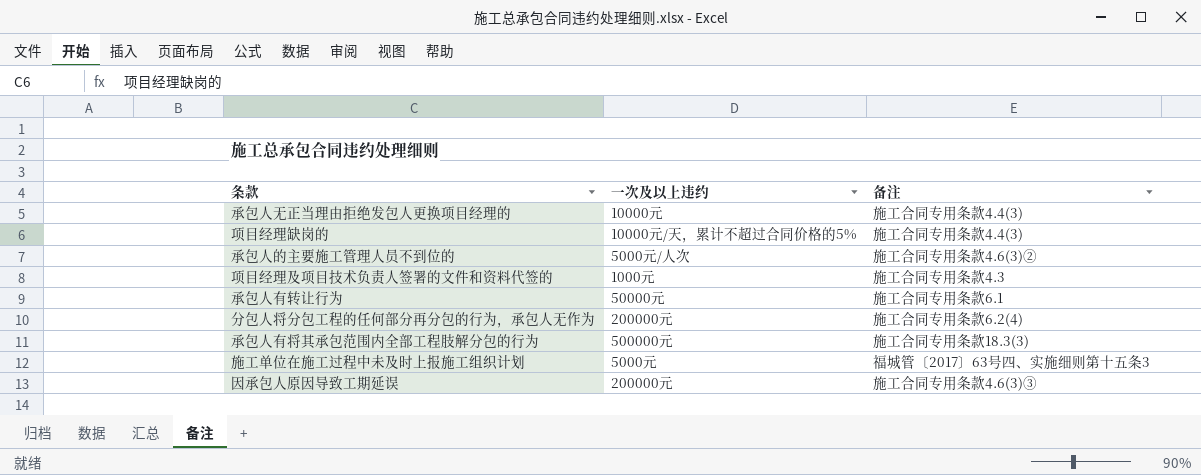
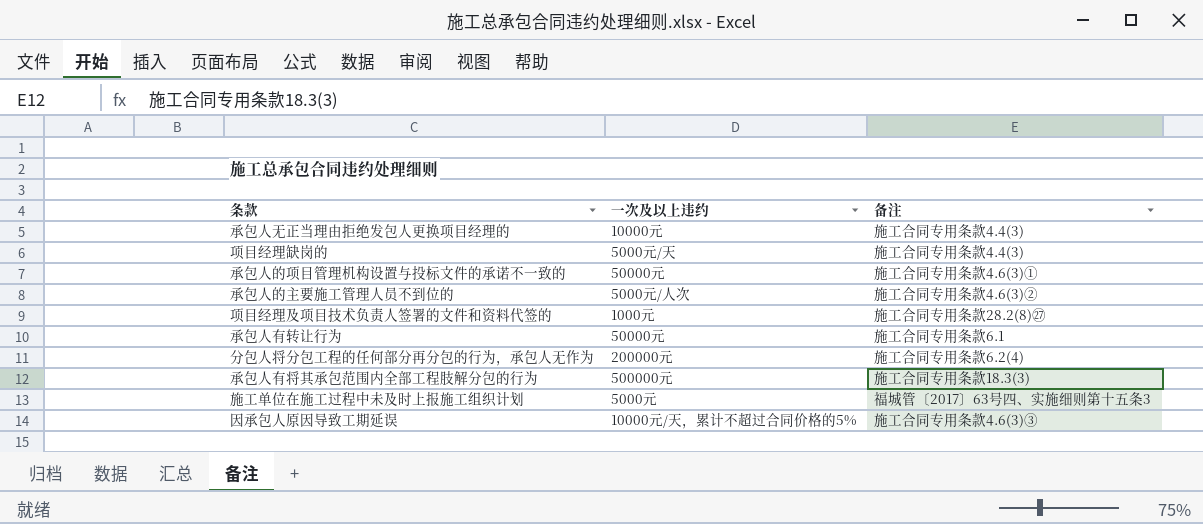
项目经理缺岗的 | 一次及以上违约: 10000元/天，累计不超过合同价格的5% -> 5000元/天
row 承包人的项目管理机构设置与投标文件的承诺不一致的: none -> 50000元 | 施工合同专用条款4.6(3)①
项目经理及项目技术负责人签署的文件和资料代签的 | 备注: 施工合同专用条款4.3 -> 施工合同专用条款28.2(8)㉗
因承包人原因导致工期延误 | 一次及以上违约: 200000元 -> 10000元/天，累计不超过合同价格的5%

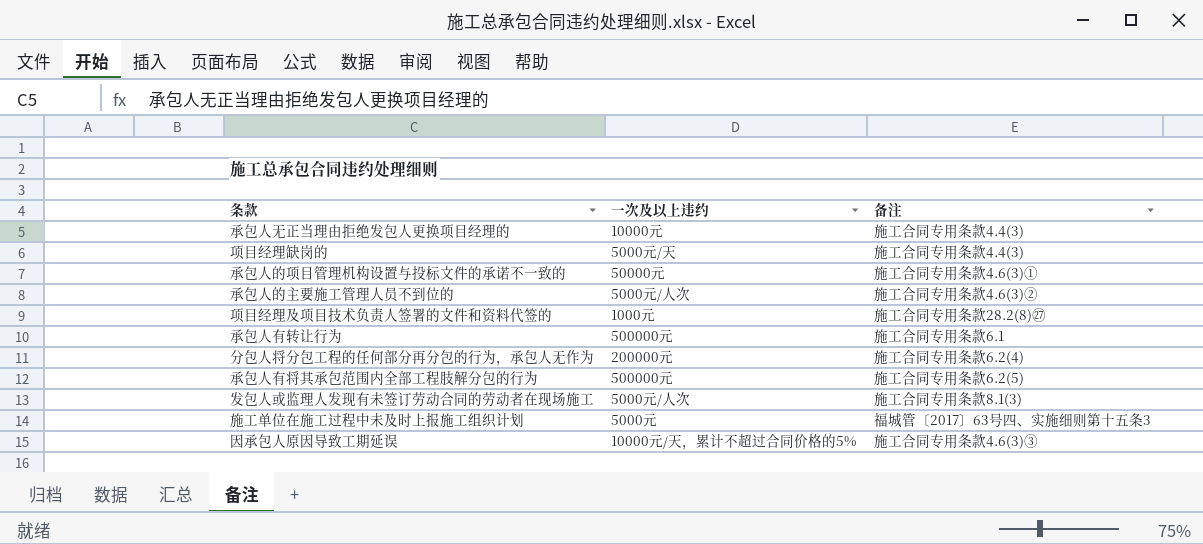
承包人有转让行为 | 一次及以上违约: 50000元 -> 500000元
承包人有将其承包范围内全部工程肢解分包的行为 | 备注: 施工合同专用条款18.3(3) -> 施工合同专用条款6.2(5)
row 发包人或监理人发现有未签订劳动合同的劳动者在现场施工: none -> 5000元/人次 | 施工合同专用条款8.1(3)

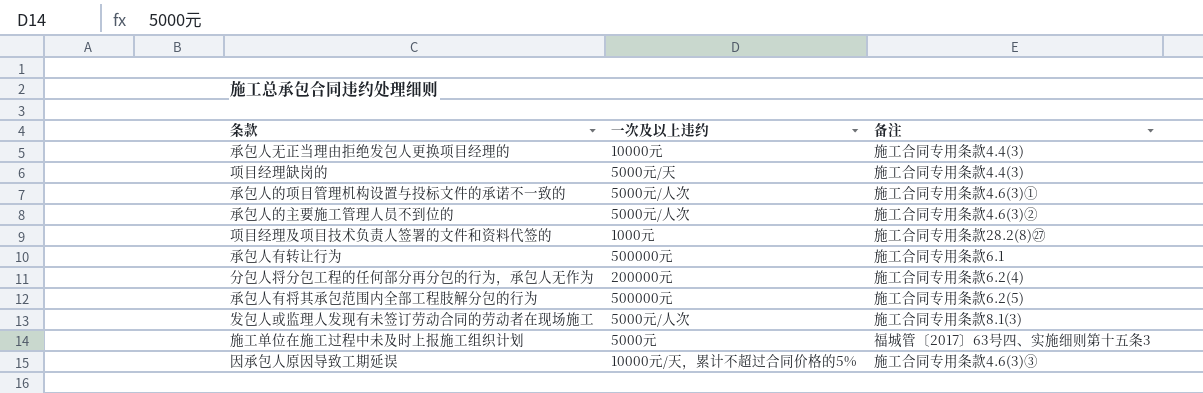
承包人的项目管理机构设置与投标文件的承诺不一致的 | 一次及以上违约: 50000元 -> 5000元/人次

